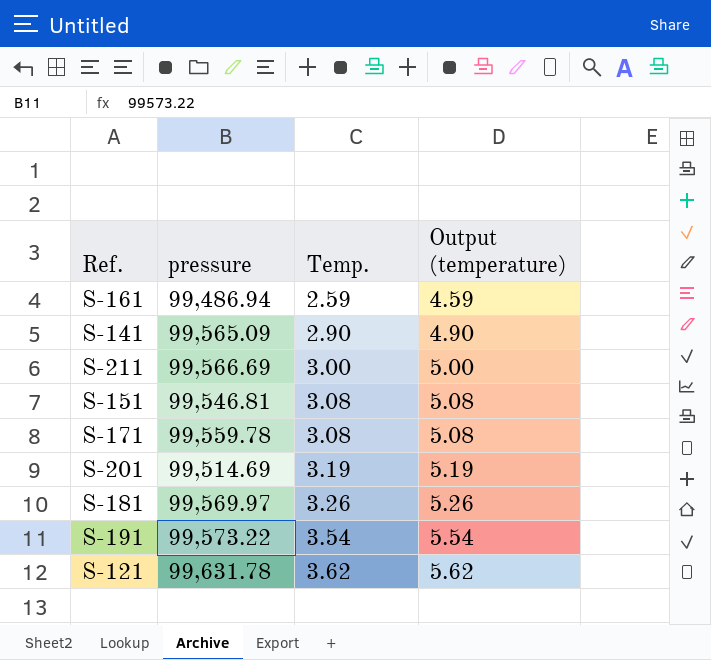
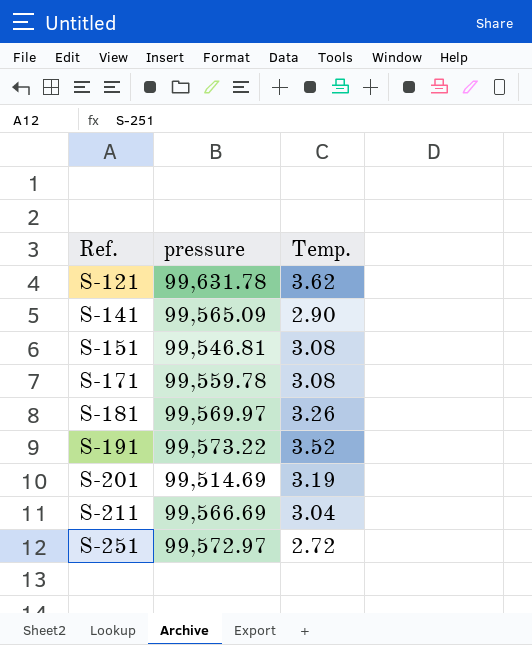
row order: Temp. ascending -> Ref. ascending
column Output (temperature) | formula: [Temp.] + 2 -> none
row S-161: 99,486.94 | 2.59 | 4.59 -> none
S-191 | Temp.: 3.54 -> 3.52
S-211 | Temp.: 3.00 -> 3.04
row S-251: none -> 99,572.97 | 2.72

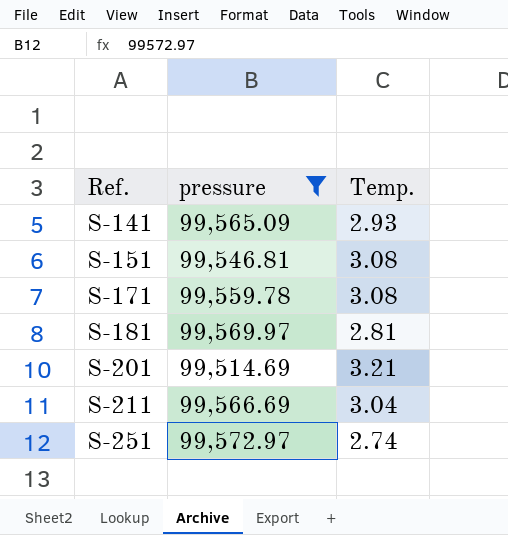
filter: none -> pressure <= 99,572.97
S-141 | Temp.: 2.90 -> 2.93
S-181 | Temp.: 3.26 -> 2.81
S-201 | Temp.: 3.19 -> 3.21
S-251 | Temp.: 2.72 -> 2.74

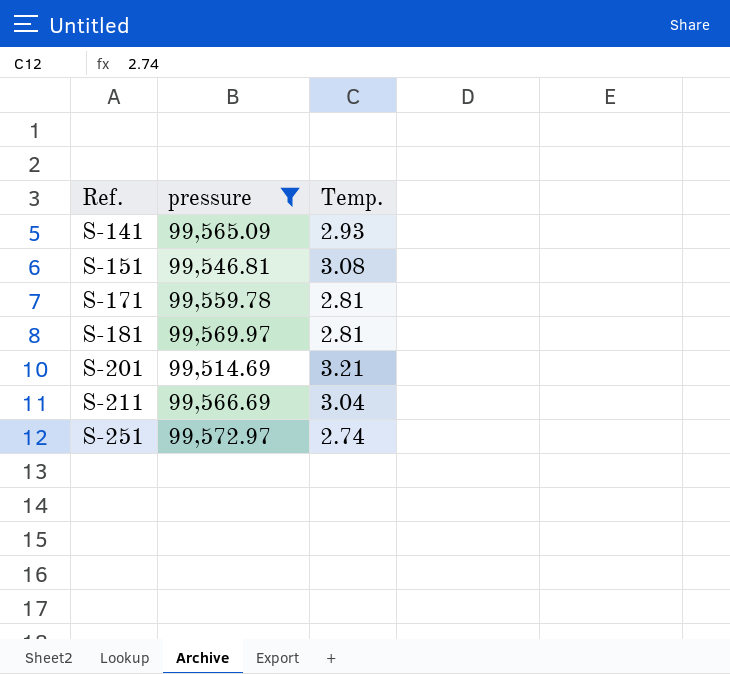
S-171 | Temp.: 3.08 -> 2.81

